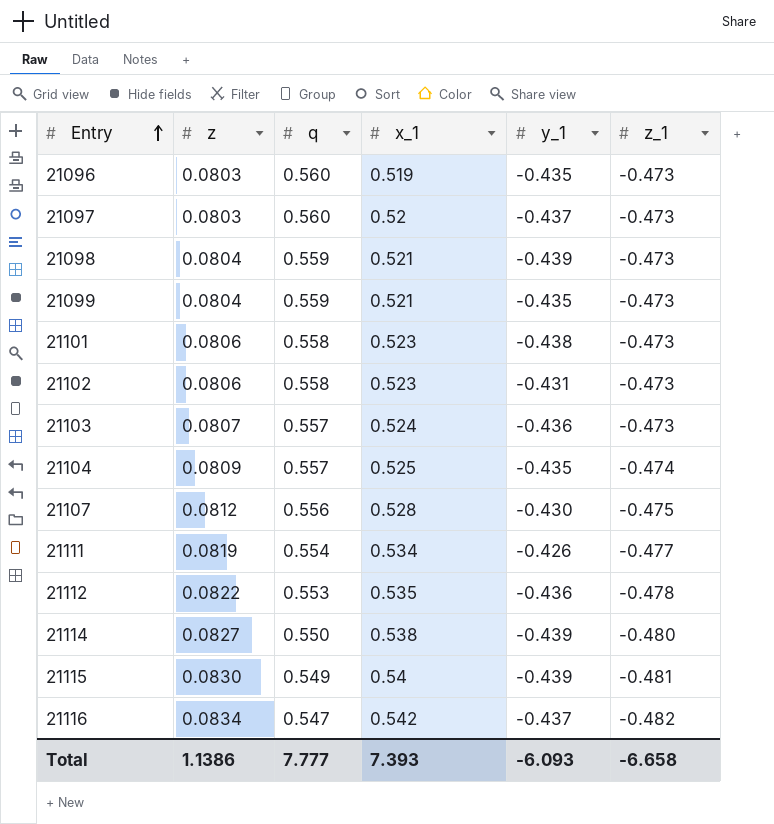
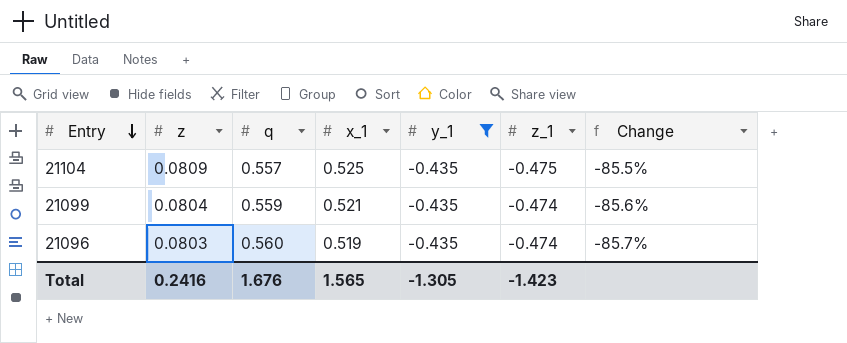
filter: none -> y_1 = -0.435
row order: Entry ascending -> Entry descending
column Change | formula: none -> ([z] - [q]) / [q]
21104 | z_1: -0.474 -> -0.475
21099 | z_1: -0.473 -> -0.474
21096 | z_1: -0.473 -> -0.474
Total | z: 1.1386 -> 0.2416
Total | q: 7.777 -> 1.676
Total | x_1: 7.393 -> 1.565
Total | y_1: -6.093 -> -1.305
Total | z_1: -6.658 -> -1.423

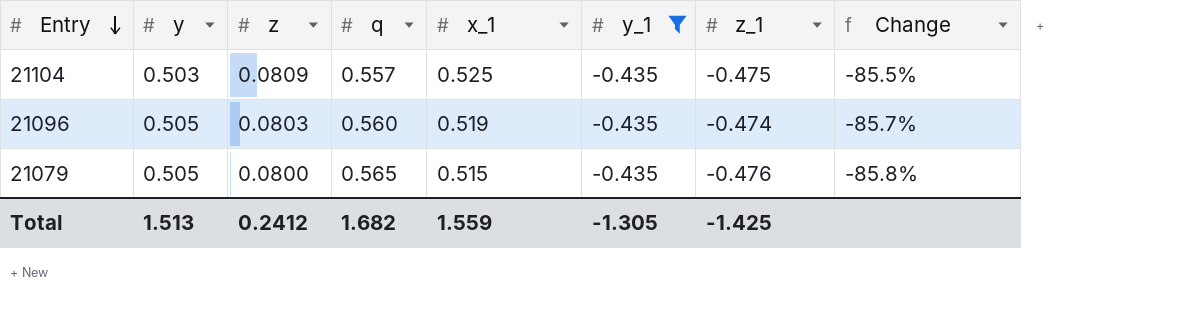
column y | position: none -> 2
row 21099: 0.0804 | 0.559 | 0.521 | -0.435 | -0.474 | -85.6% -> none
row 21079: none -> 0.505 | 0.0800 | 0.565 | 0.515 | -0.435 | -0.476 | -85.8%
Total | z: 0.2416 -> 0.2412
Total | q: 1.676 -> 1.682
Total | x_1: 1.565 -> 1.559
Total | z_1: -1.423 -> -1.425

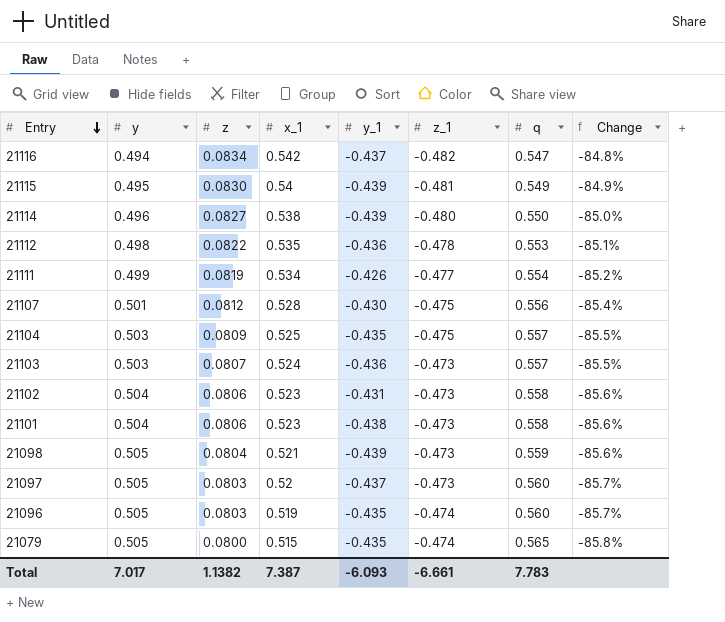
filter: y_1 = -0.435 -> none
column q | position: 4 -> 7
21079 | z_1: -0.476 -> -0.474
Total | y: 1.513 -> 7.017
Total | z: 0.2412 -> 1.1382
Total | x_1: 1.559 -> 7.387
Total | y_1: -1.305 -> -6.093
Total | z_1: -1.425 -> -6.661
Total | q: 1.682 -> 7.783

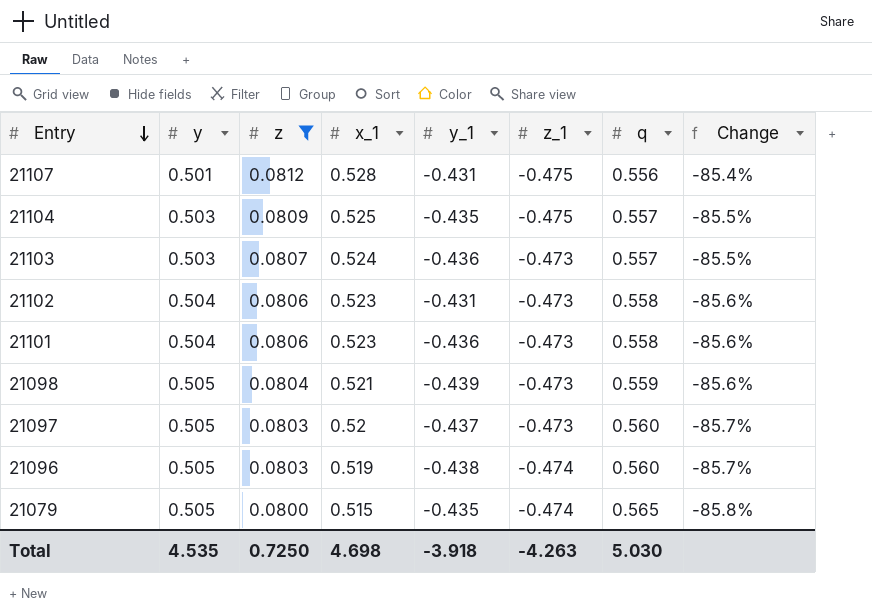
filter: none -> z <= 0.0812
21107 | y_1: -0.430 -> -0.431
21101 | y_1: -0.438 -> -0.436
21096 | y_1: -0.435 -> -0.438
Total | y: 7.017 -> 4.535
Total | z: 1.1382 -> 0.7250
Total | x_1: 7.387 -> 4.698
Total | y_1: -6.093 -> -3.918
Total | z_1: -6.661 -> -4.263
Total | q: 7.783 -> 5.030

